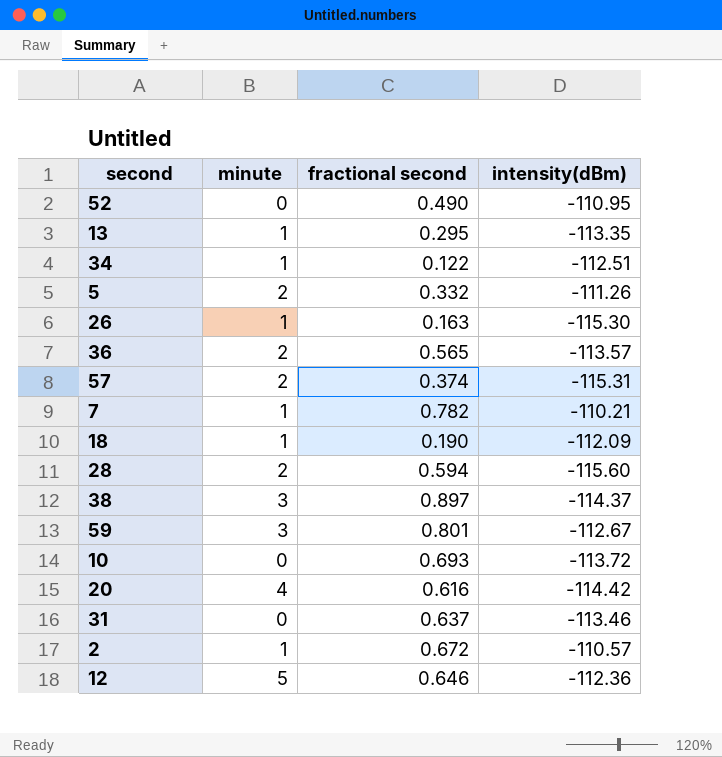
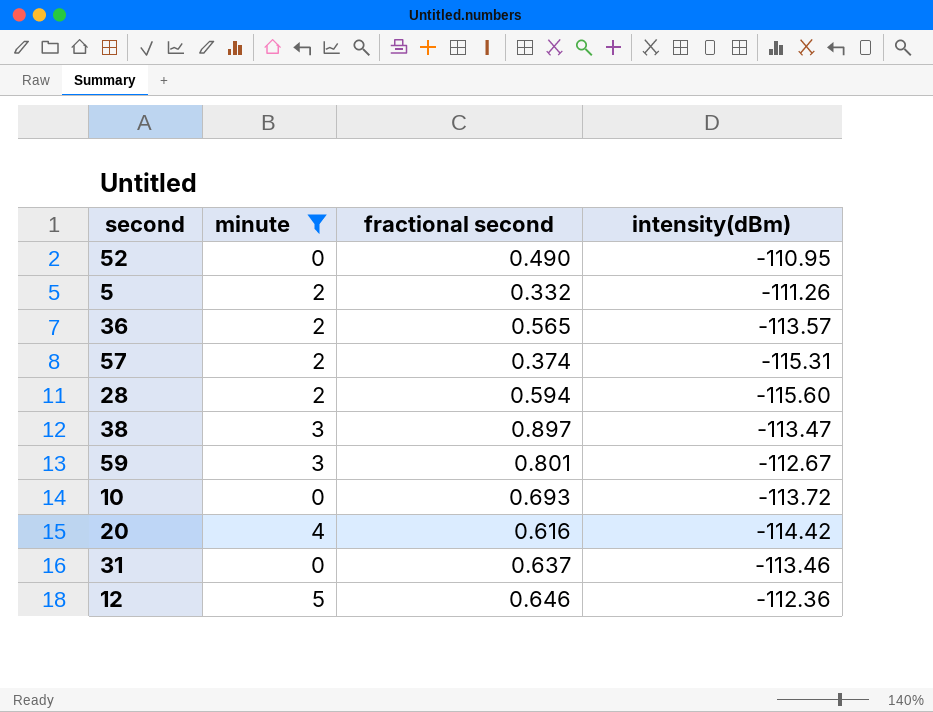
filter: none -> minute != 1
38 | intensity(dBm): -114.37 -> -113.47

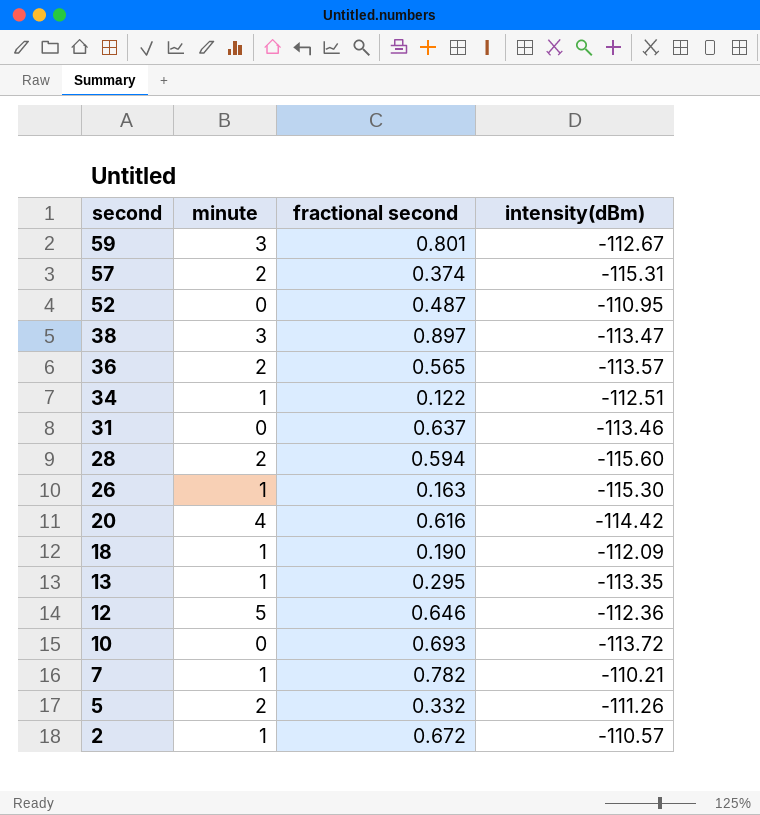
filter: minute != 1 -> none
row order: none -> second descending
52 | fractional second: 0.490 -> 0.487

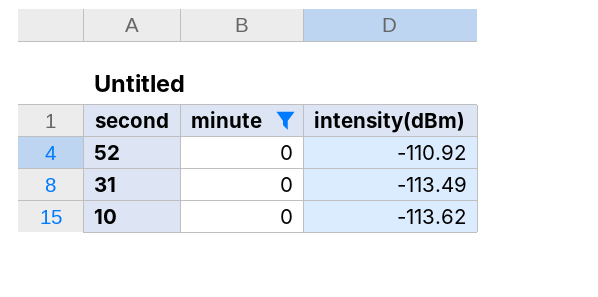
filter: none -> minute = 0
column fractional second | position: 3 -> none
52 | intensity(dBm): -110.95 -> -110.92
31 | intensity(dBm): -113.46 -> -113.49
10 | intensity(dBm): -113.72 -> -113.62

